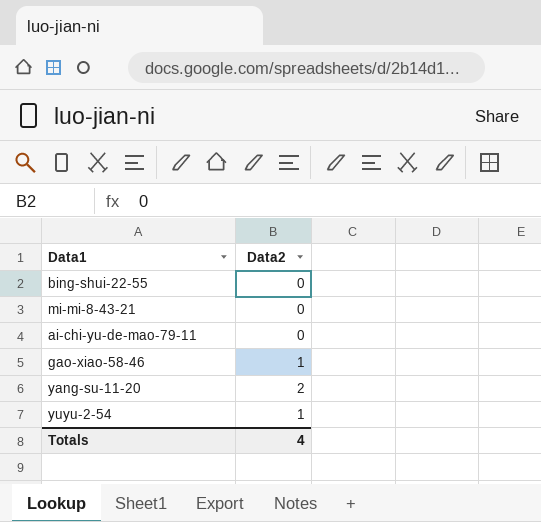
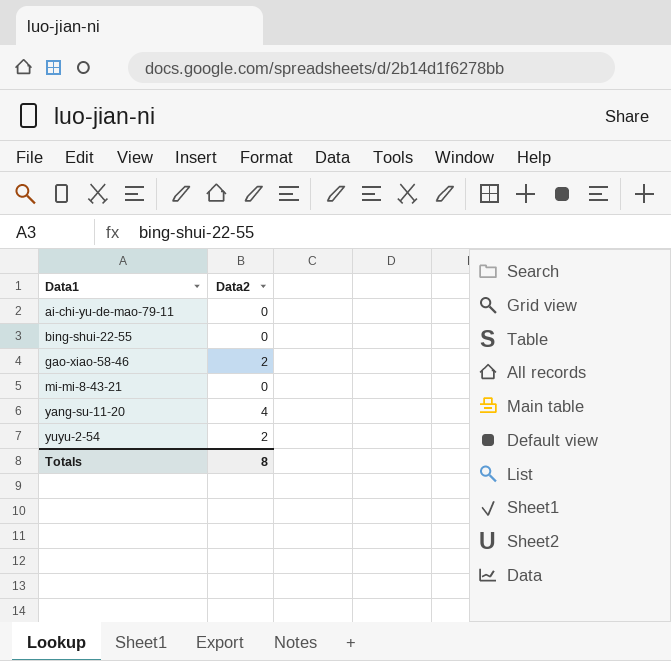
row order: none -> Data1 ascending
gao-xiao-58-46 | Data2: 1 -> 2
yang-su-11-20 | Data2: 2 -> 4
yuyu-2-54 | Data2: 1 -> 2
Totals | Data2: 4 -> 8

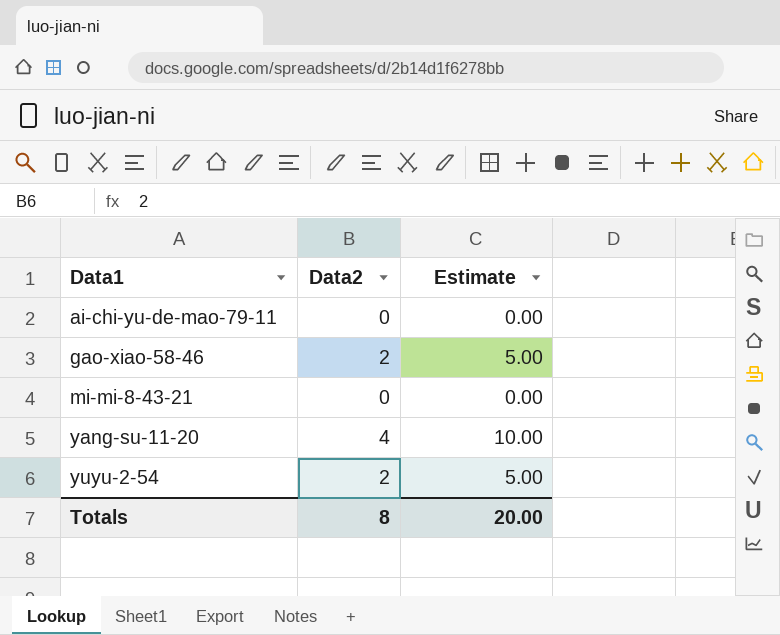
column Estimate | formula: none -> [Data2] * 2.5
row bing-shui-22-55: 0 -> none

